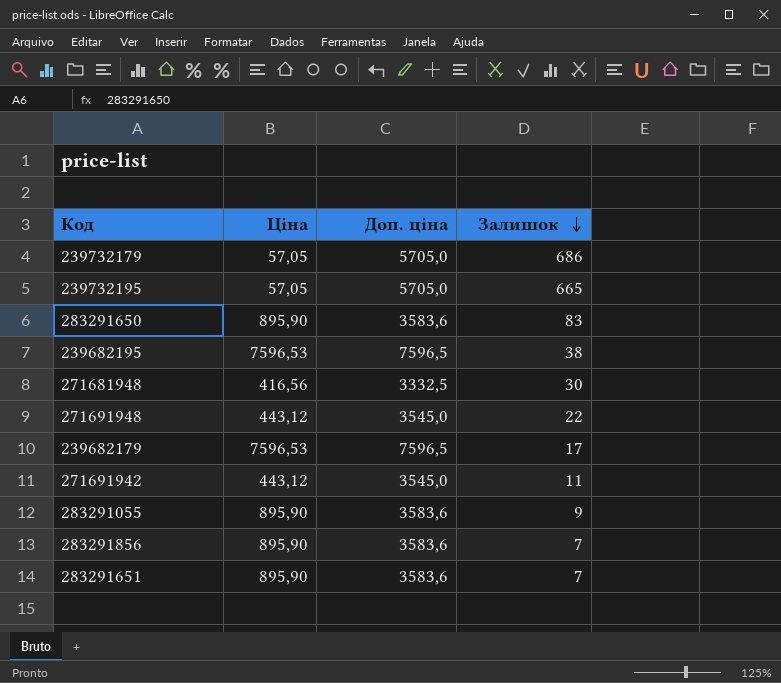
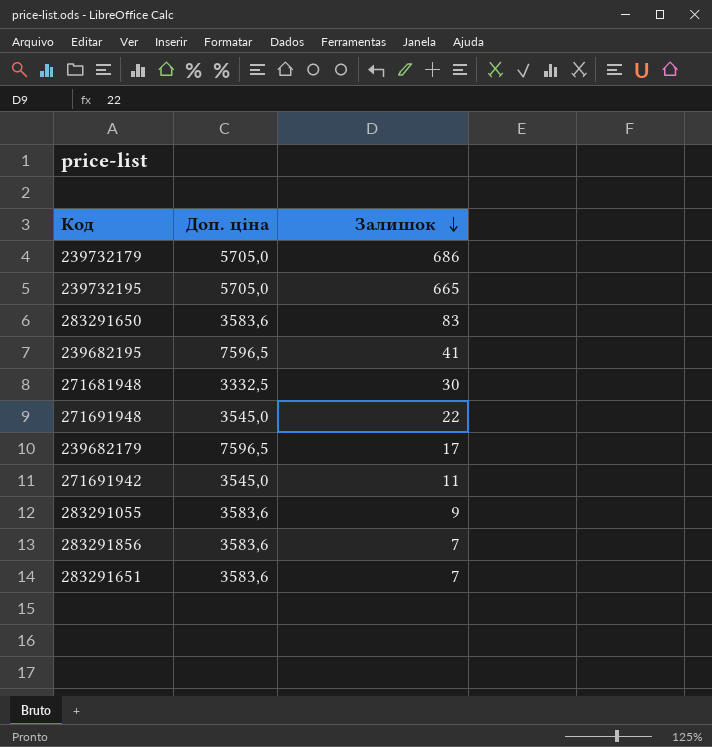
column Ціна | position: 2 -> none
239682195 | Залишок: 38 -> 41

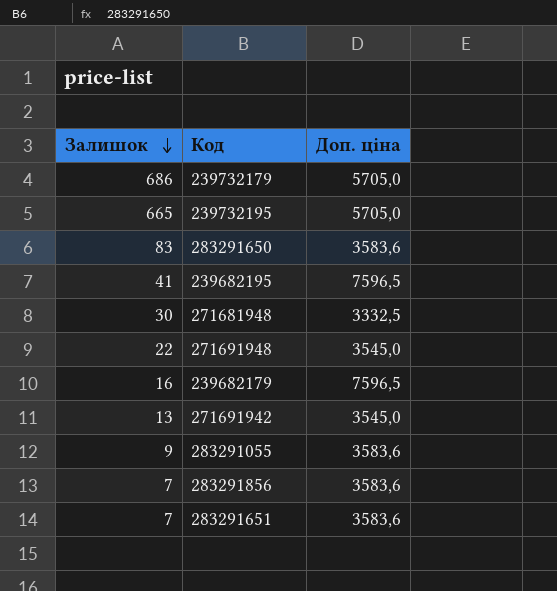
column Залишок | position: 3 -> 1
239682179 | Залишок: 17 -> 16
271691942 | Залишок: 11 -> 13

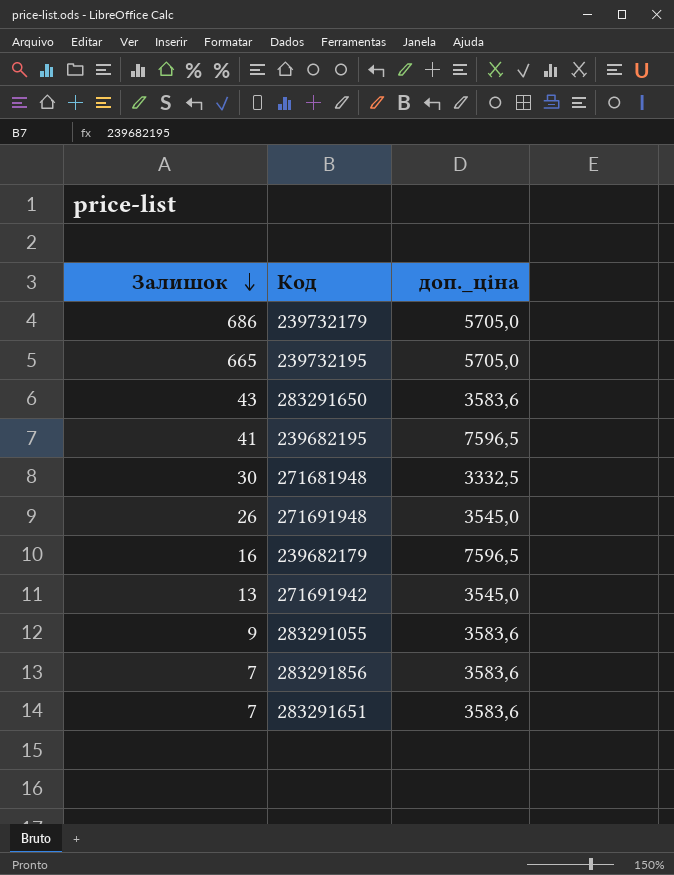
column name: Доп. ціна -> доп._ціна
283291650 | Залишок: 83 -> 43
271691948 | Залишок: 22 -> 26

